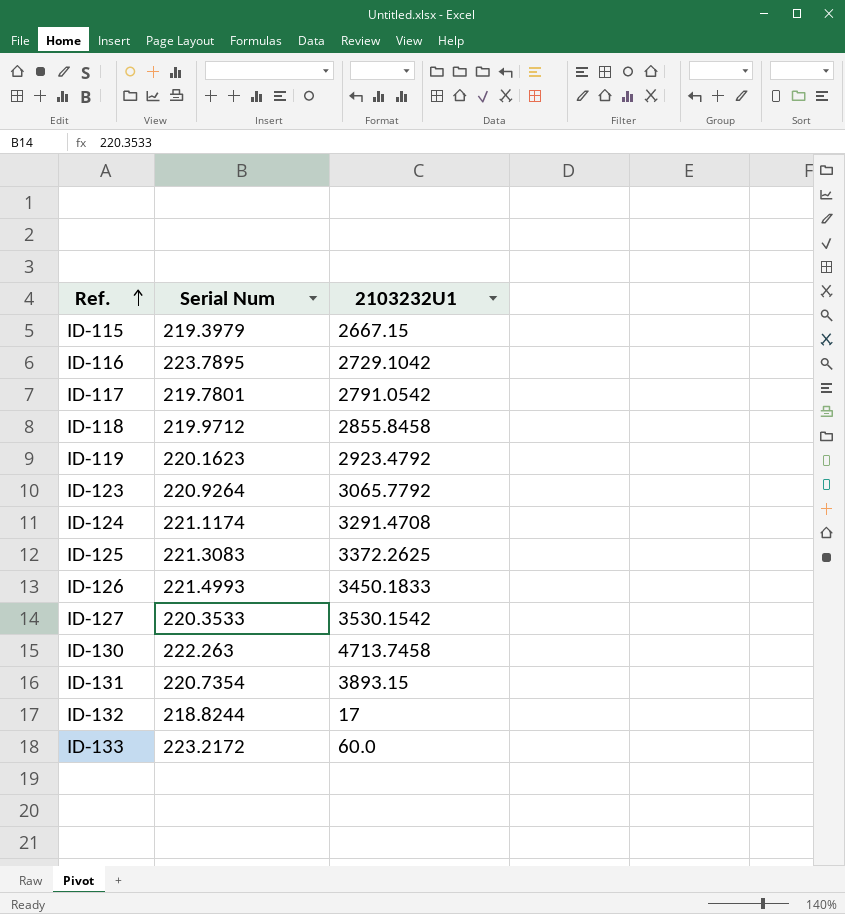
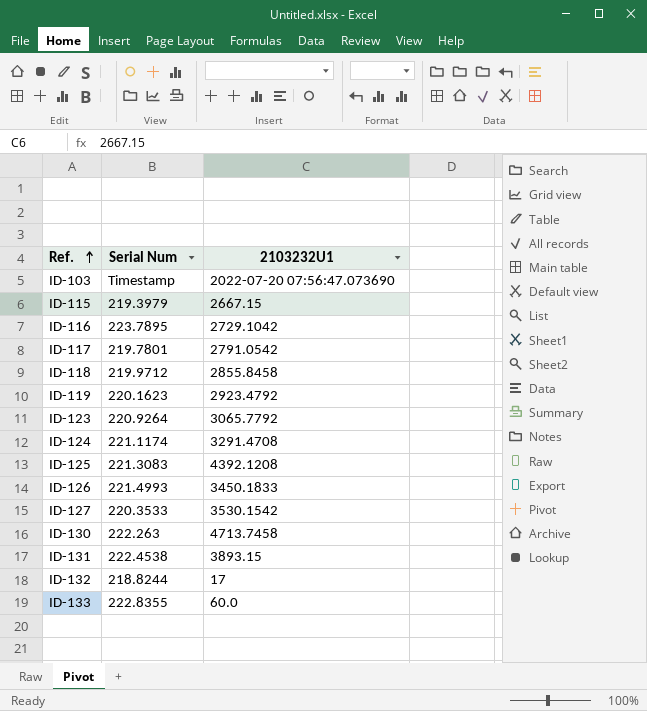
row ID-103: none -> Timestamp | 2022-07-20 07:56:47.073690
ID-125 | 2103232U1: 3372.2625 -> 4392.1208
ID-131 | Serial Num: 220.7354 -> 222.4538
ID-133 | Serial Num: 223.2172 -> 222.8355

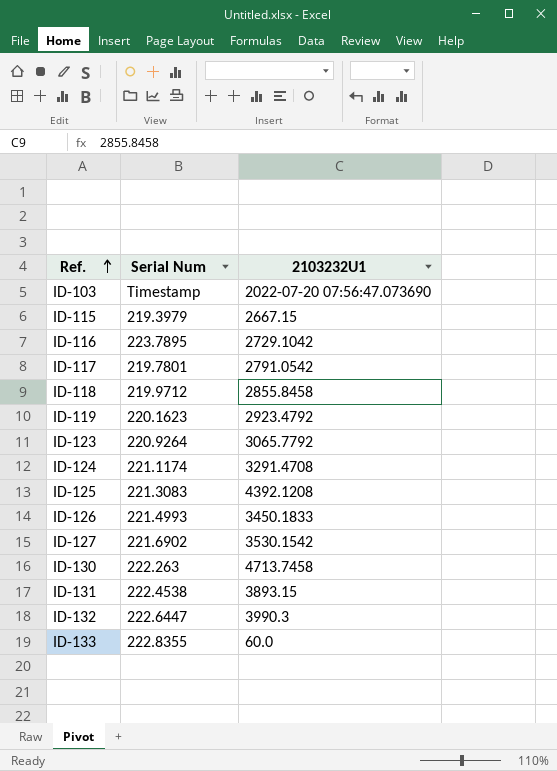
ID-127 | Serial Num: 220.3533 -> 221.6902
ID-132 | Serial Num: 218.8244 -> 222.6447
ID-132 | 2103232U1: 17 -> 3990.3

